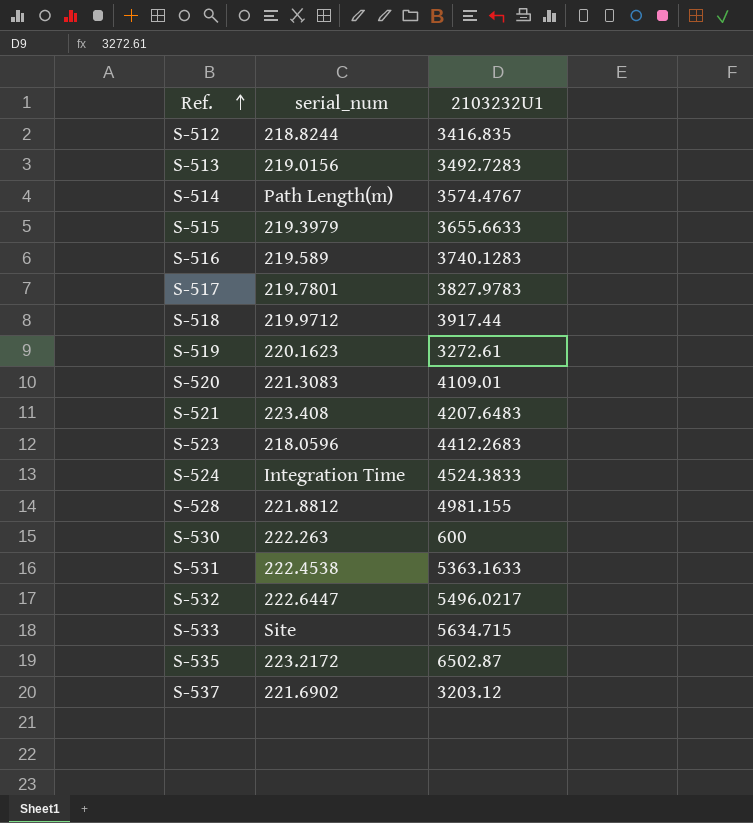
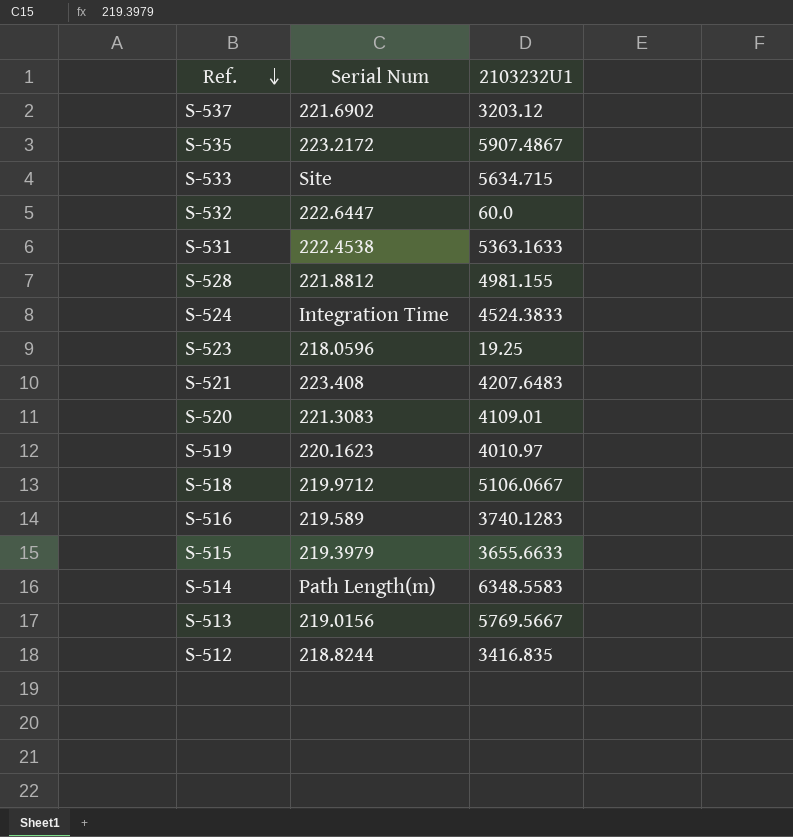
row order: Ref. ascending -> Ref. descending
column name: serial_num -> Serial Num
row S-517: 219.7801 | 3827.9783 -> none
row S-530: 222.263 | 600 -> none
S-535 | 2103232U1: 6502.87 -> 5907.4867
S-532 | 2103232U1: 5496.0217 -> 60.0
S-523 | 2103232U1: 4412.2683 -> 19.25
S-519 | 2103232U1: 3272.61 -> 4010.97
S-518 | 2103232U1: 3917.44 -> 5106.0667
S-514 | 2103232U1: 3574.4767 -> 6348.5583
S-513 | 2103232U1: 3492.7283 -> 5769.5667

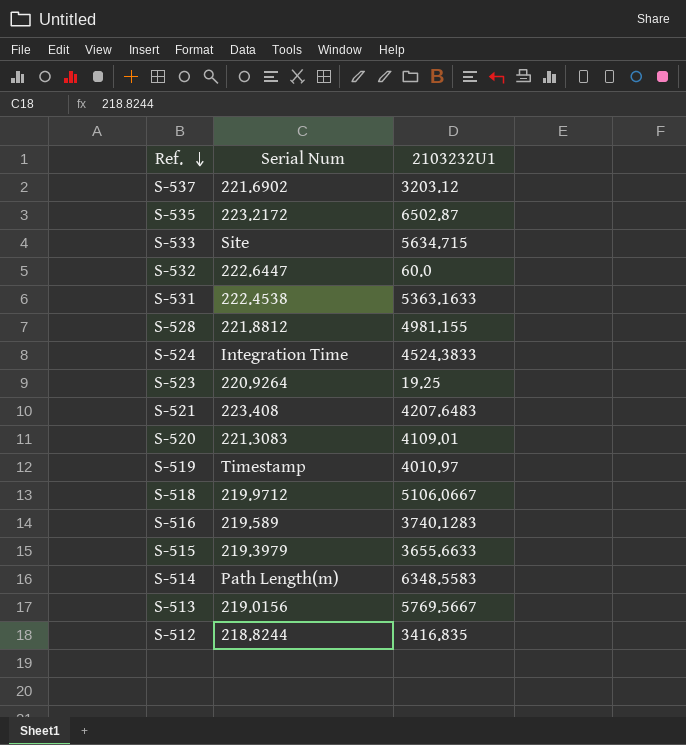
S-535 | 2103232U1: 5907.4867 -> 6502.87
S-523 | Serial Num: 218.0596 -> 220.9264
S-519 | Serial Num: 220.1623 -> Timestamp

